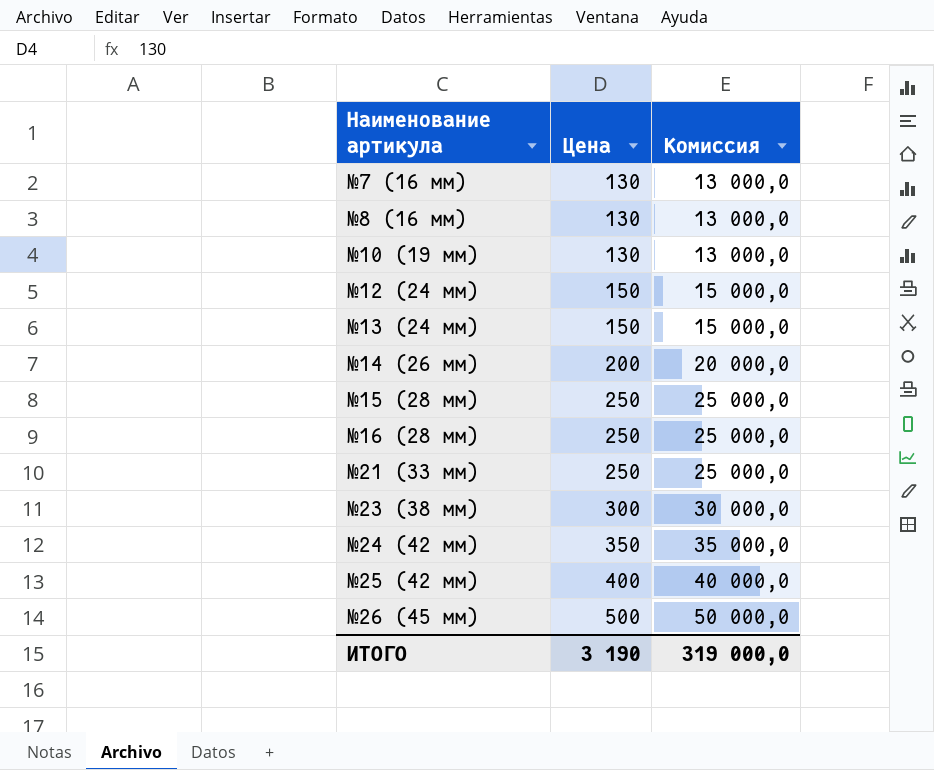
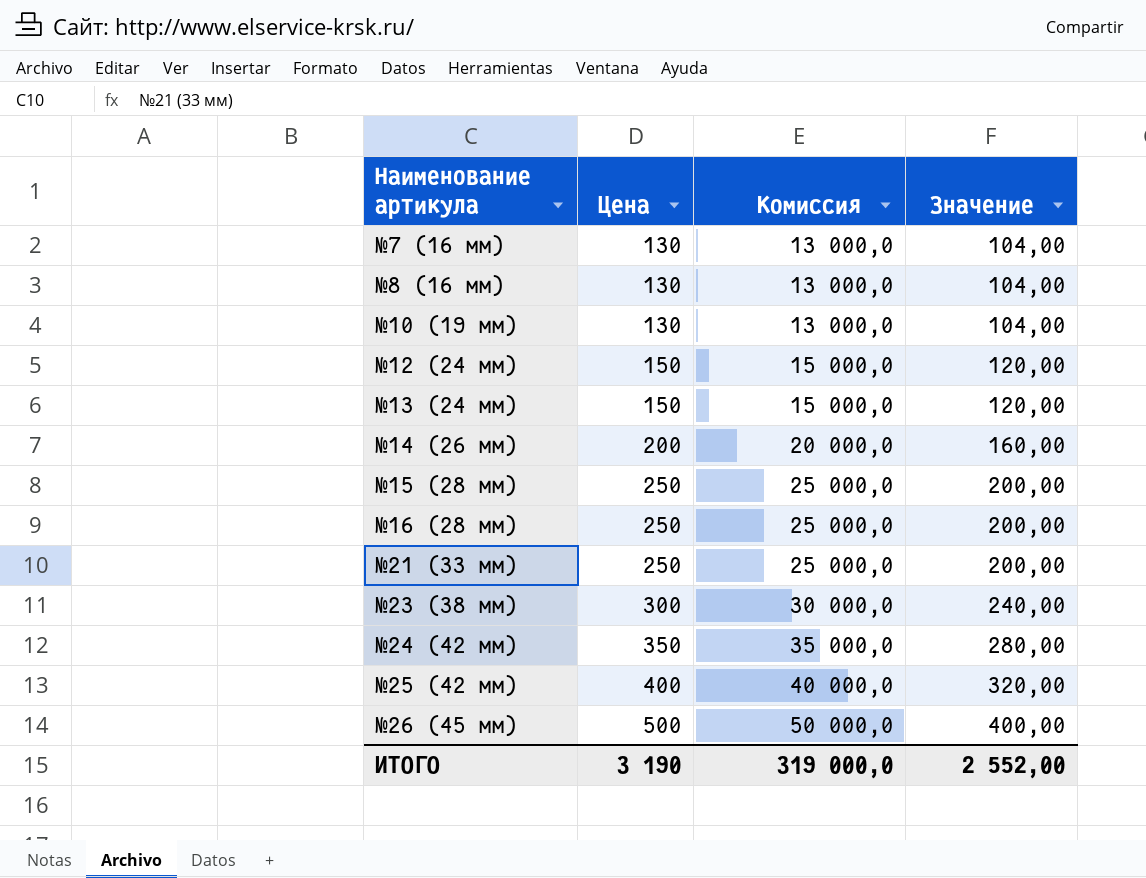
column Значение | formula: none -> [Цена] * 0,8

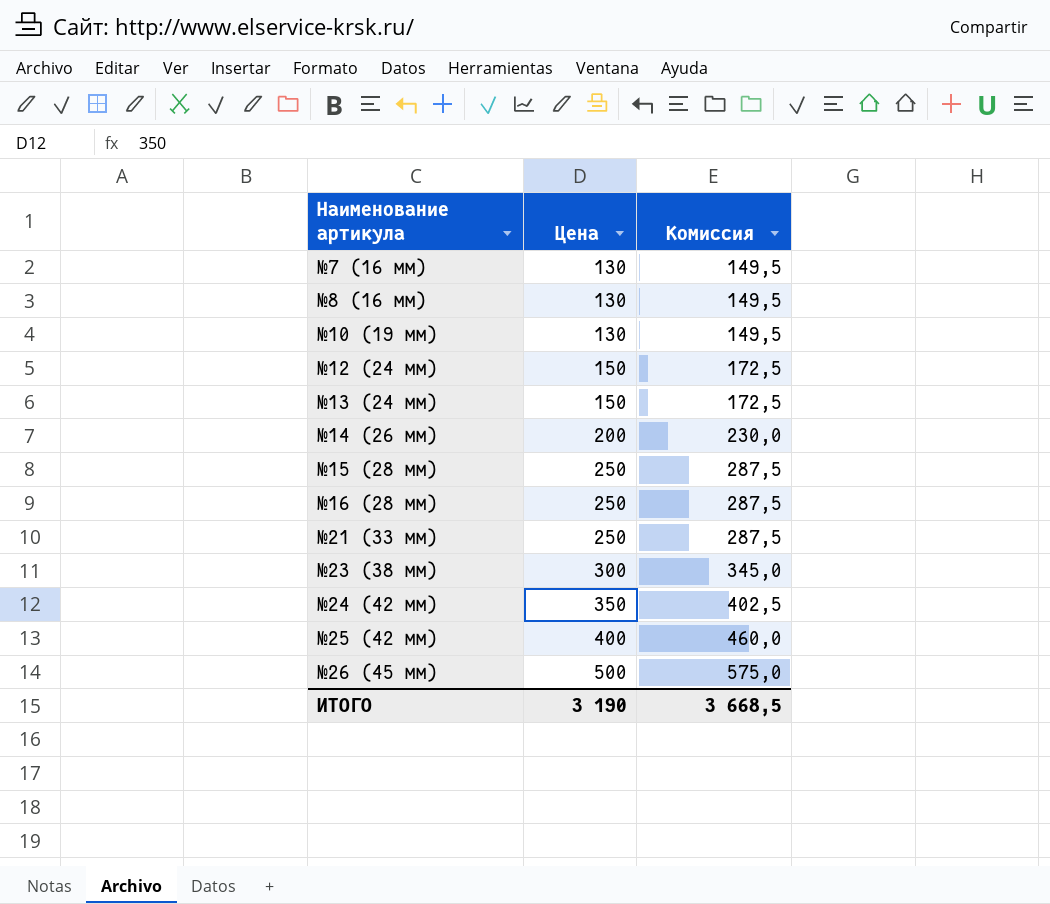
column Значение | formula: [Цена] * 0,8 -> none
column Комиссия | formula: [Цена] * 100 -> [Цена] * 1,15
ИТОГО | Комиссия: 319 000,0 -> 3 668,5

